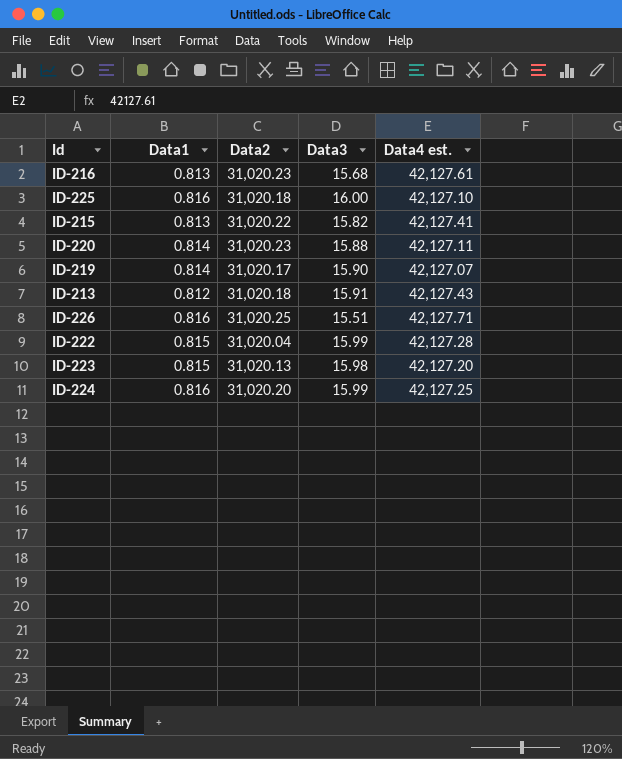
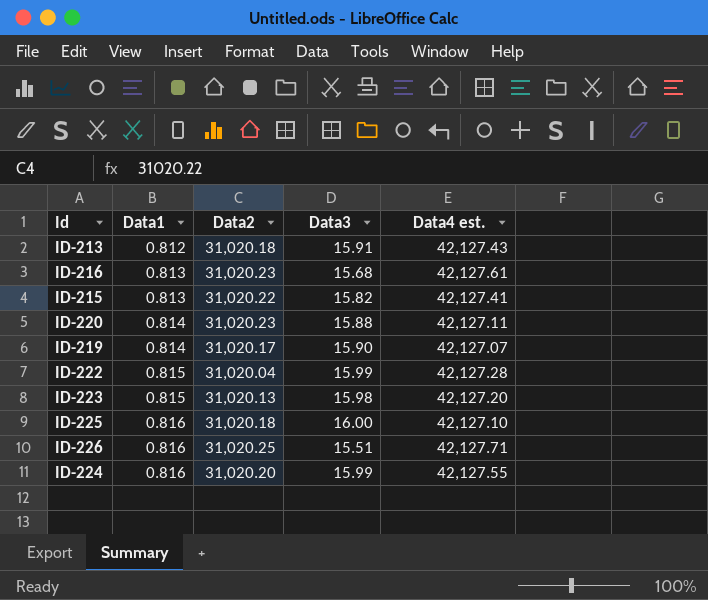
row order: none -> Data1 ascending
ID-224 | Data4 est.: 42,127.25 -> 42,127.55

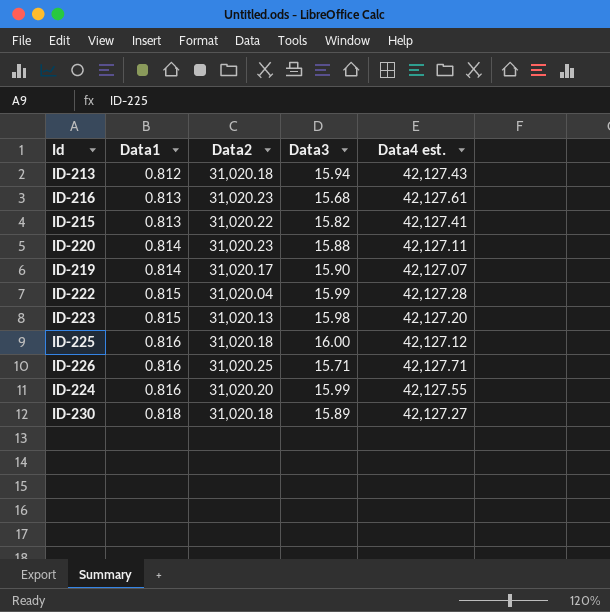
ID-213 | Data3: 15.91 -> 15.94
ID-225 | Data4 est.: 42,127.10 -> 42,127.12
ID-226 | Data3: 15.51 -> 15.71
row ID-230: none -> 0.818 | 31,020.18 | 15.89 | 42,127.27

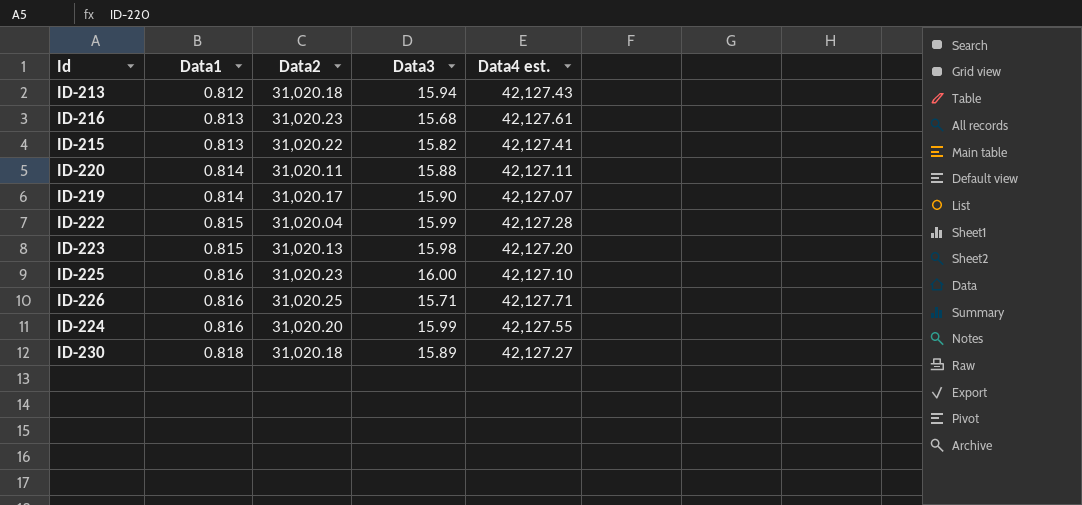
ID-220 | Data2: 31,020.23 -> 31,020.11
ID-225 | Data2: 31,020.18 -> 31,020.23
ID-225 | Data4 est.: 42,127.12 -> 42,127.10

